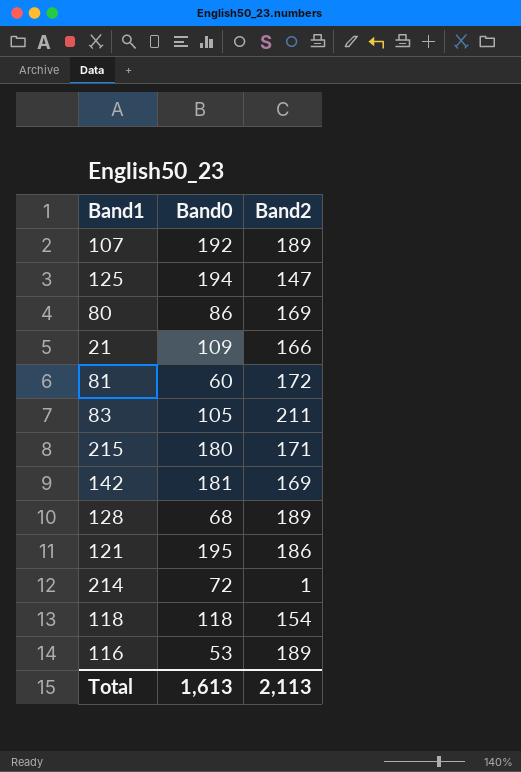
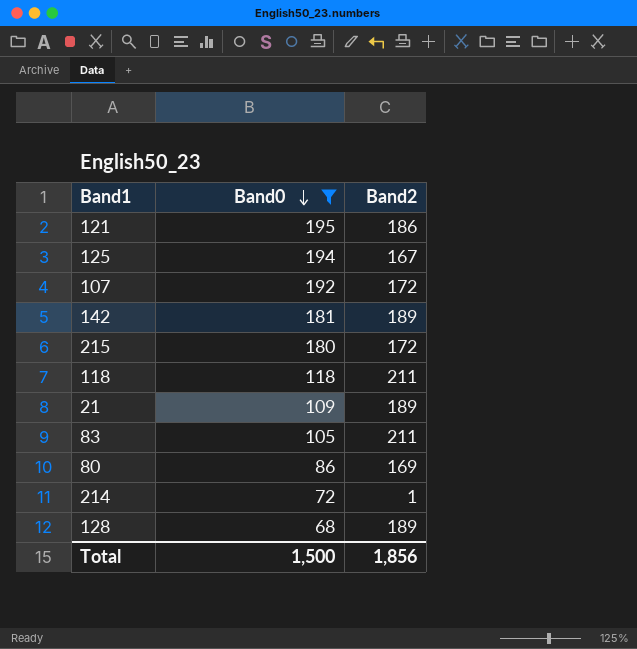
filter: none -> Band0 >= 68
row order: none -> Band0 descending
125 | Band2: 147 -> 167
107 | Band2: 189 -> 172
142 | Band2: 169 -> 189
215 | Band2: 171 -> 172
118 | Band2: 154 -> 211
21 | Band2: 166 -> 189
Total | Band0: 1,613 -> 1,500
Total | Band2: 2,113 -> 1,856

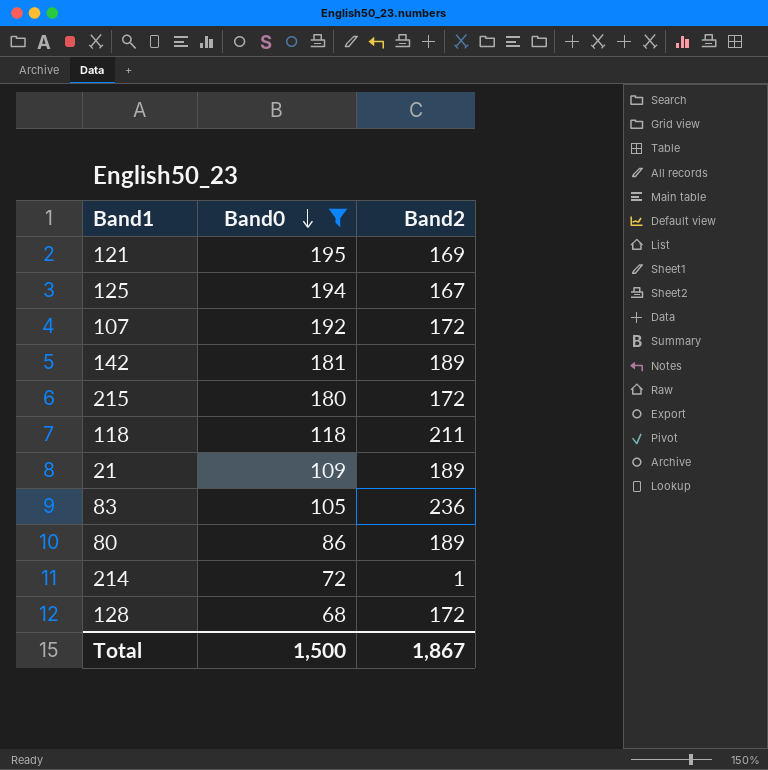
121 | Band2: 186 -> 169
83 | Band2: 211 -> 236
80 | Band2: 169 -> 189
128 | Band2: 189 -> 172
Total | Band2: 1,856 -> 1,867

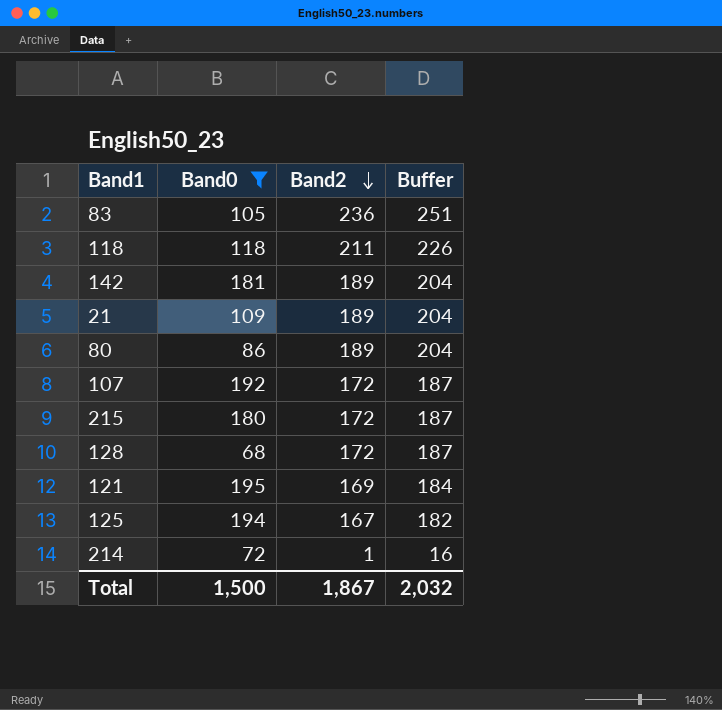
row order: Band0 descending -> Band2 descending
column Buffer | formula: none -> [Band2] + 15

